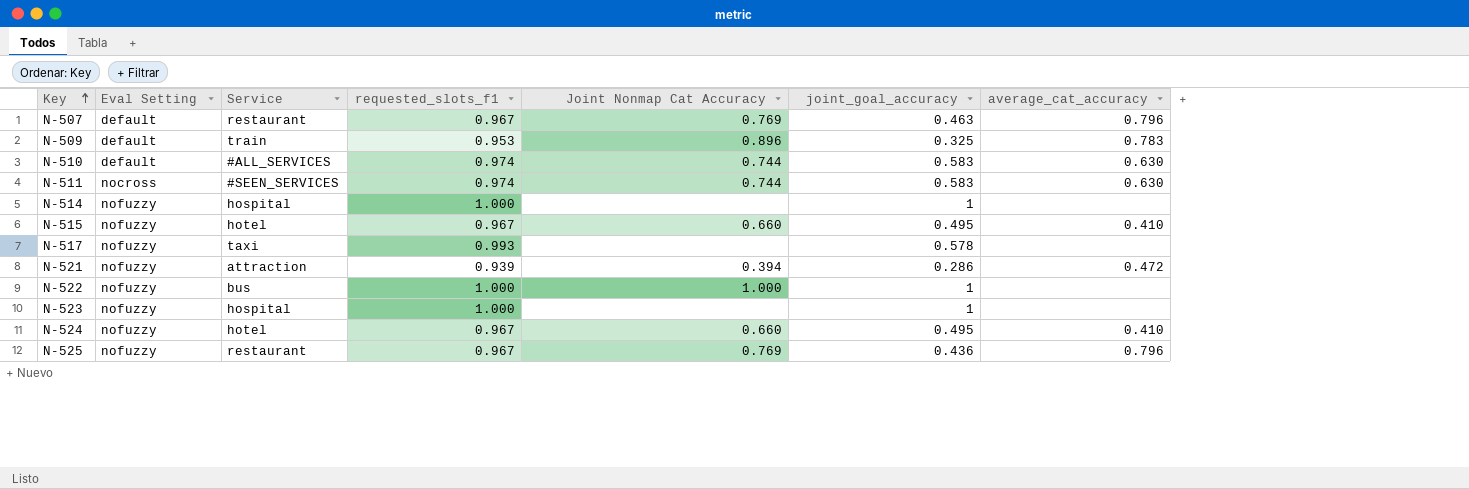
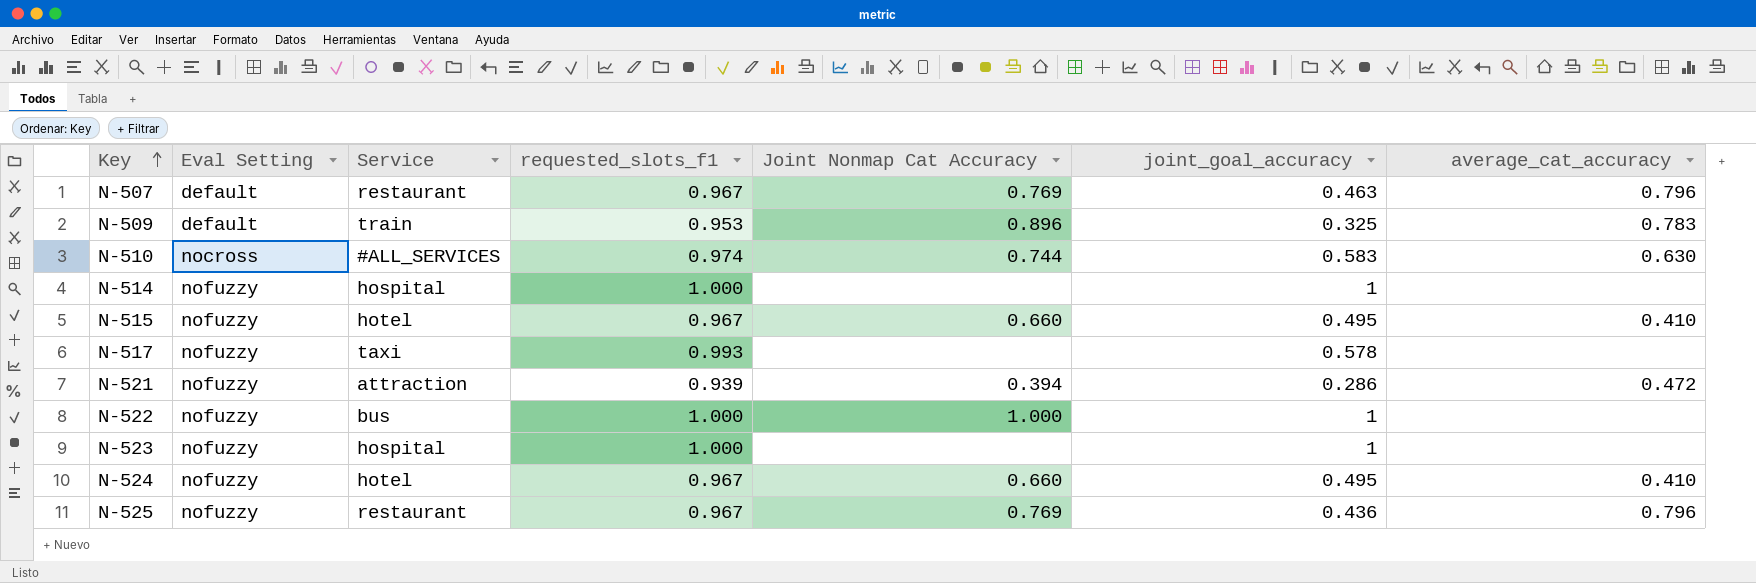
row N-511: nocross | #SEEN_SERVICES | 0.974 | 0.744 | 0.583 | 0.630 -> none
N-510 | Eval Setting: default -> nocross

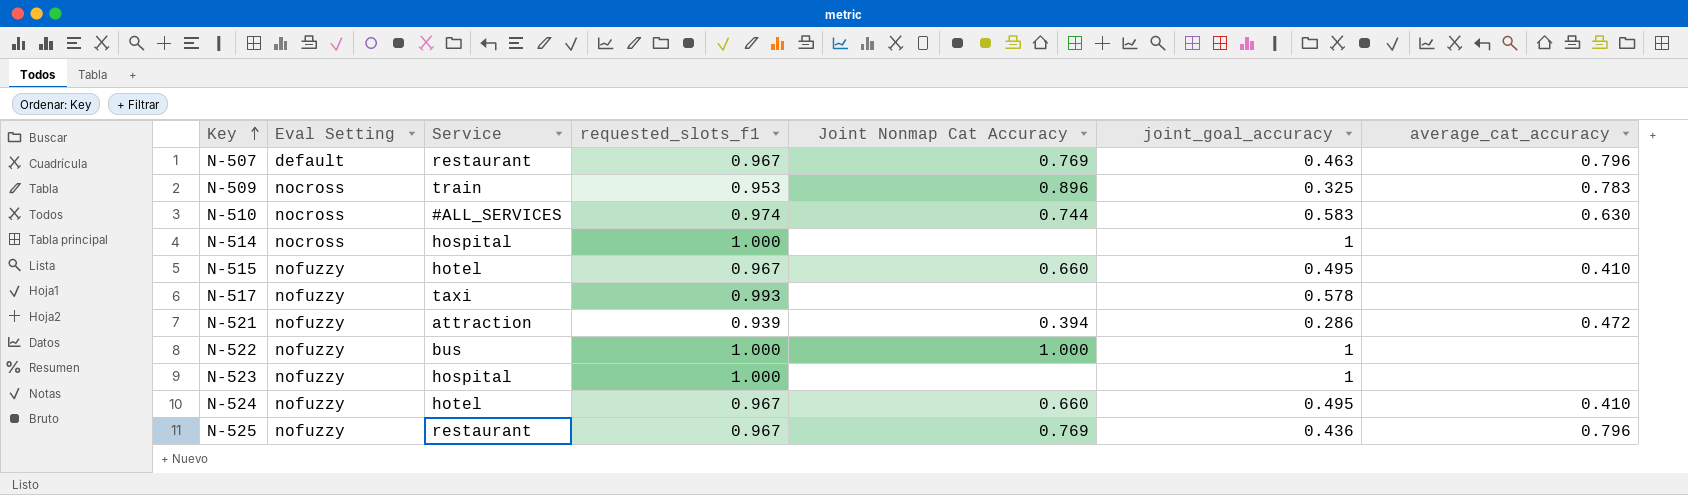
N-509 | Eval Setting: default -> nocross
N-514 | Eval Setting: nofuzzy -> nocross

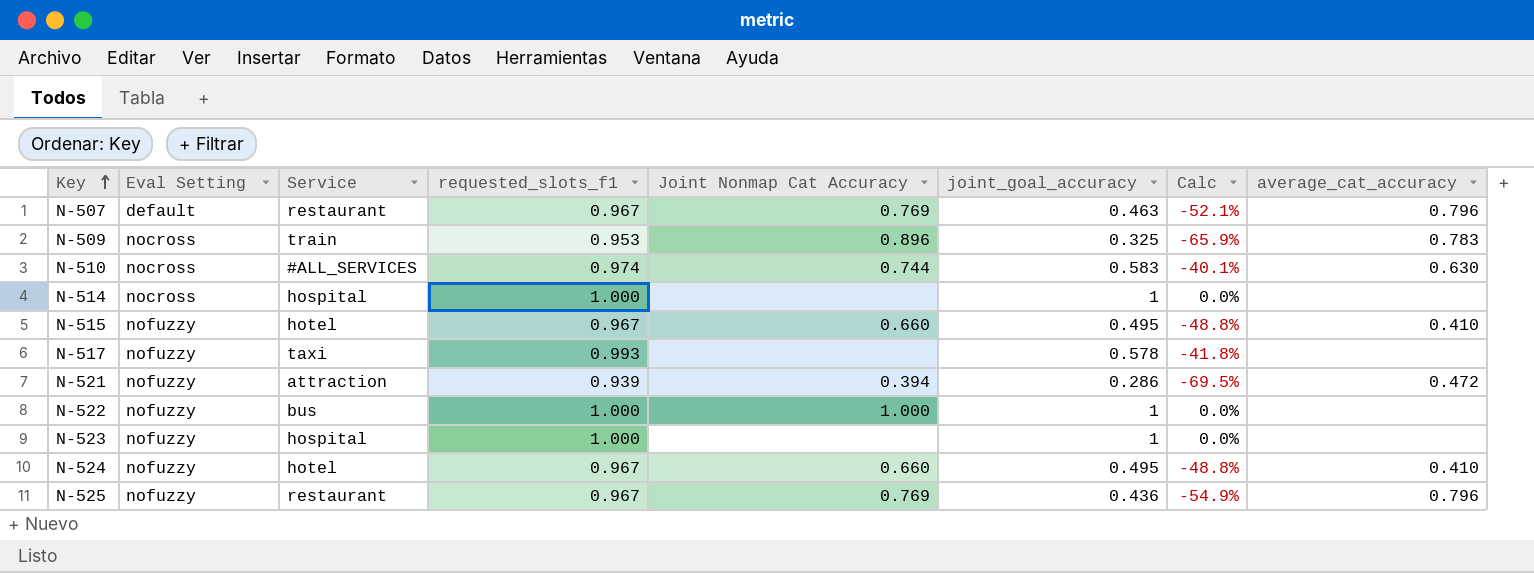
column Calc | formula: none -> ([joint_goal_accuracy] - [requested_slots_f1]) / [requested_slots_f1]

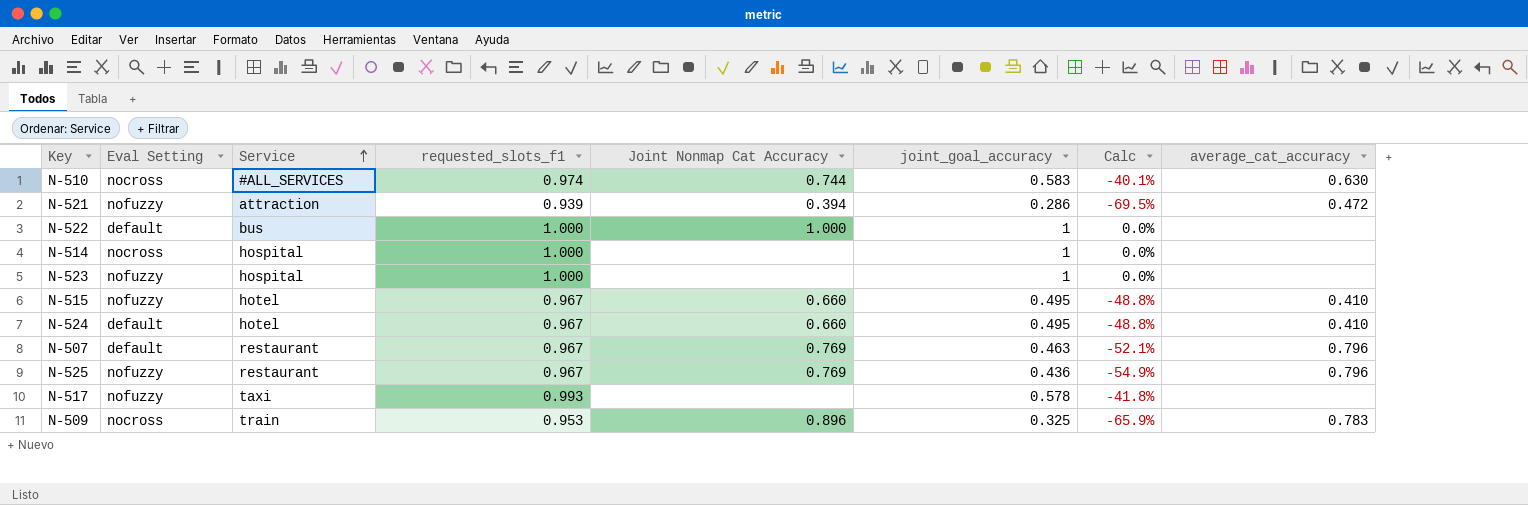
row order: Key ascending -> Service ascending
N-522 | Eval Setting: nofuzzy -> default
N-524 | Eval Setting: nofuzzy -> default

